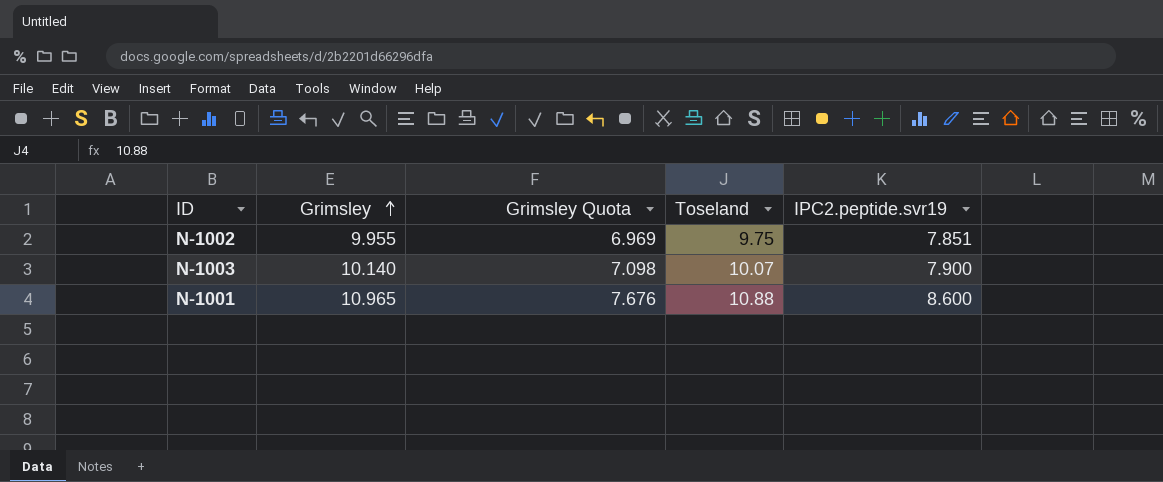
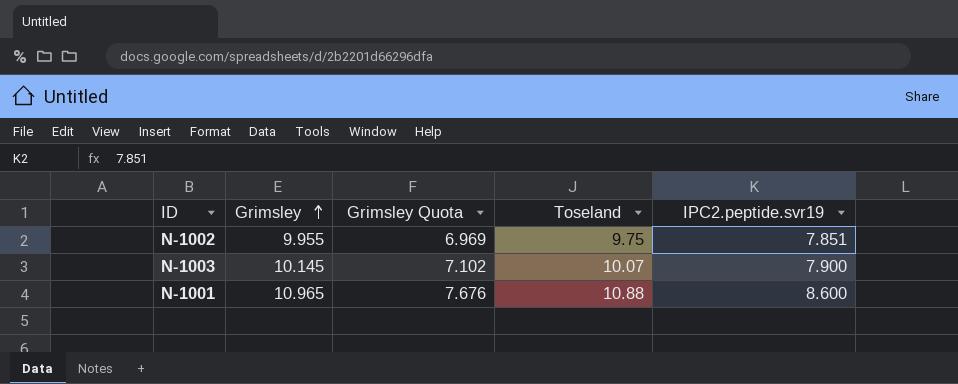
N-1003 | Grimsley: 10.140 -> 10.145
N-1003 | Grimsley Quota: 7.098 -> 7.102

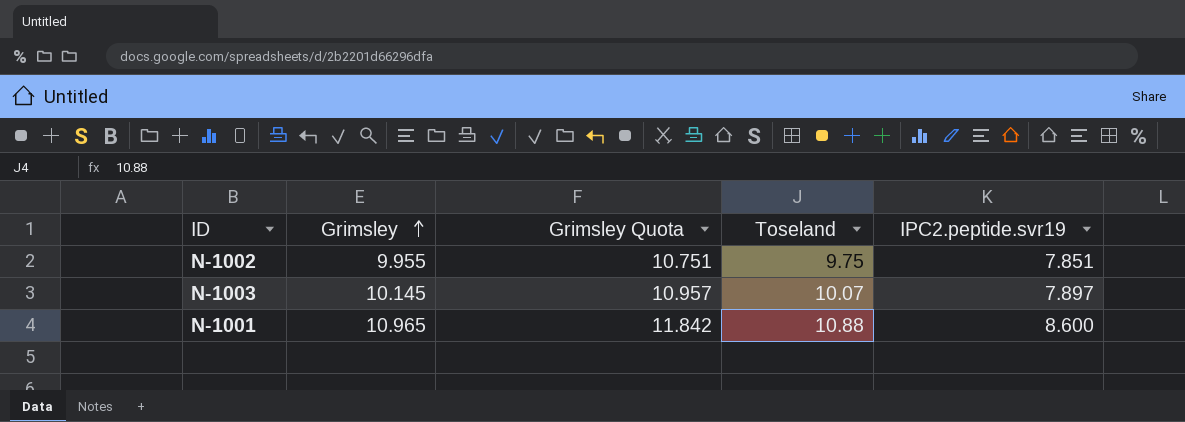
column Grimsley Quota | formula: [Grimsley] * 0.7 -> [Grimsley] * 1.08
N-1003 | IPC2.peptide.svr19: 7.900 -> 7.897

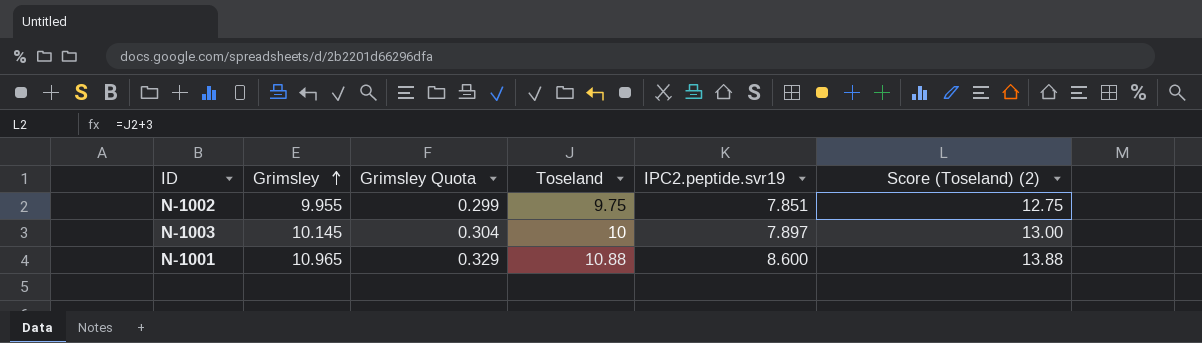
column Grimsley Quota | formula: [Grimsley] * 1.08 -> [Grimsley] * 0.03
column Score (Toseland) (2) | formula: none -> [Toseland] + 3
N-1003 | Toseland: 10.07 -> 10

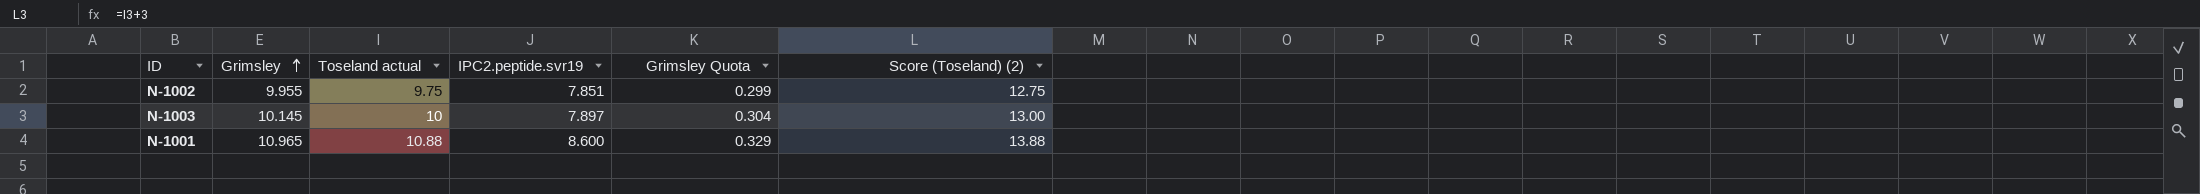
column name: Toseland -> Toseland actual
column Grimsley Quota | position: 3 -> 5

